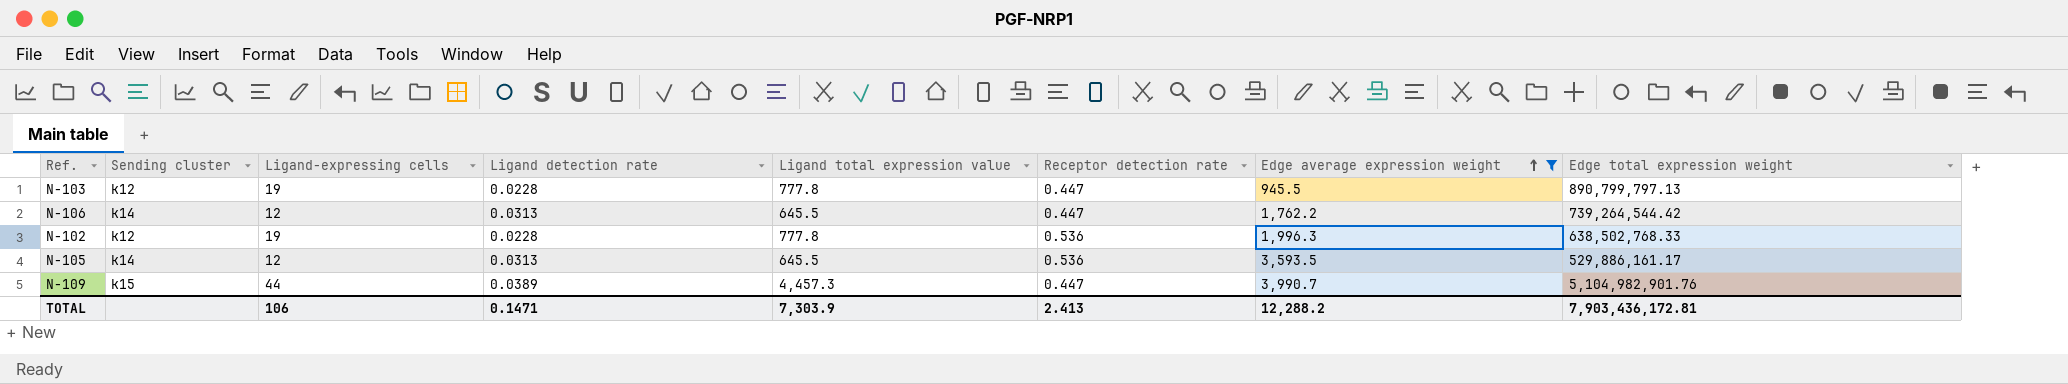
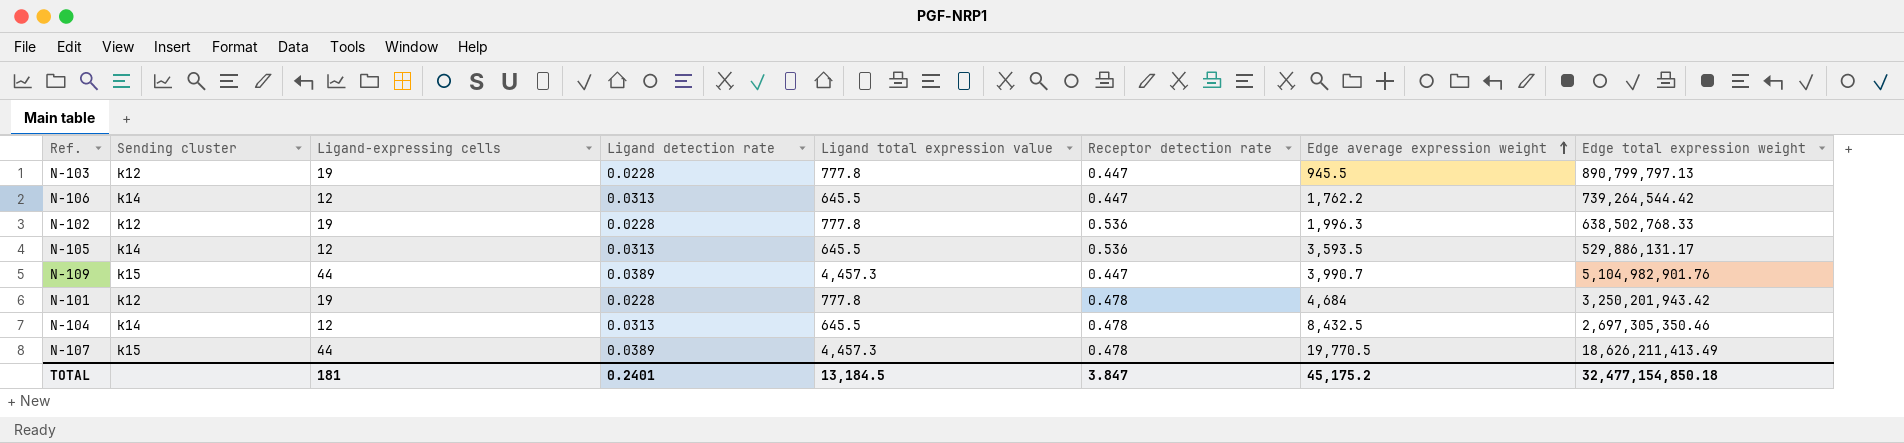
filter: Edge average expression weight <= 3,990.7 -> none
N-105 | Edge total expression weight: 529,886,161.17 -> 529,886,131.17
TOTAL | Ligand-expressing cells: 106 -> 181
TOTAL | Ligand detection rate: 0.1471 -> 0.2401
TOTAL | Ligand total expression value: 7,303.9 -> 13,184.5
TOTAL | Receptor detection rate: 2.413 -> 3.847
TOTAL | Edge average expression weight: 12,288.2 -> 45,175.2
TOTAL | Edge total expression weight: 7,903,436,172.81 -> 32,477,154,850.18

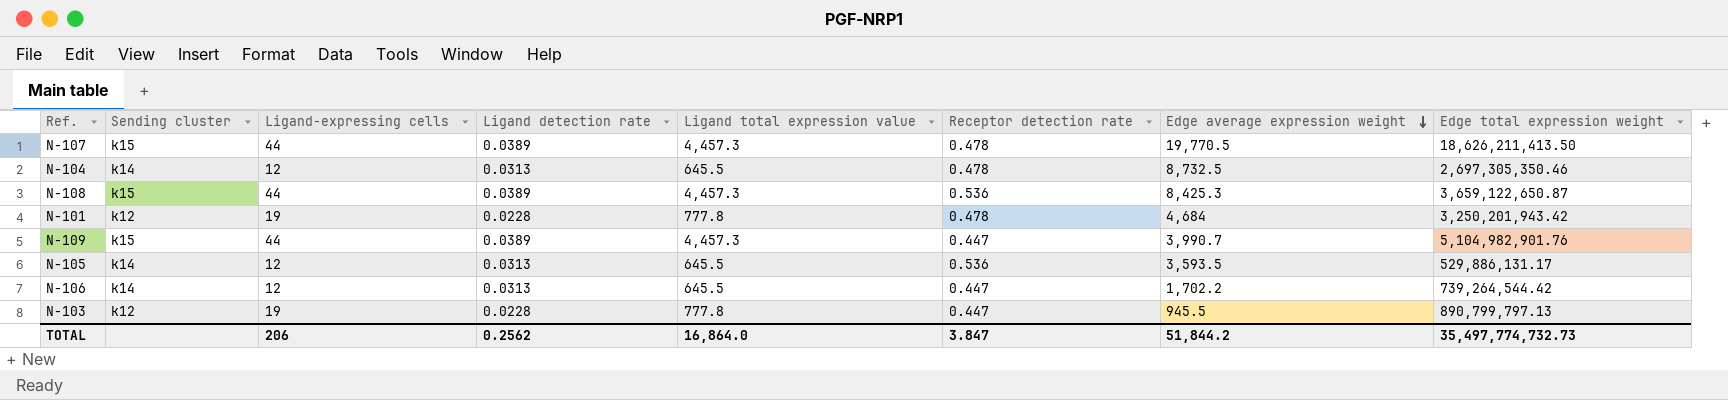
row order: Edge average expression weight ascending -> Edge average expression weight descending
row N-102: k12 | 19 | 0.0228 | 777.8 | 0.536 | 1,996.3 | 638,502,768.33 -> none
N-107 | Edge total expression weight: 18,626,211,413.49 -> 18,626,211,413.50
N-104 | Edge average expression weight: 8,432.5 -> 8,732.5
row N-108: none -> k15 | 44 | 0.0389 | 4,457.3 | 0.536 | 8,425.3 | 3,659,122,650.87
N-106 | Edge average expression weight: 1,762.2 -> 1,702.2
TOTAL | Ligand-expressing cells: 181 -> 206
TOTAL | Ligand detection rate: 0.2401 -> 0.2562
TOTAL | Ligand total expression value: 13,184.5 -> 16,864.0
TOTAL | Edge average expression weight: 45,175.2 -> 51,844.2
TOTAL | Edge total expression weight: 32,477,154,850.18 -> 35,497,774,732.73

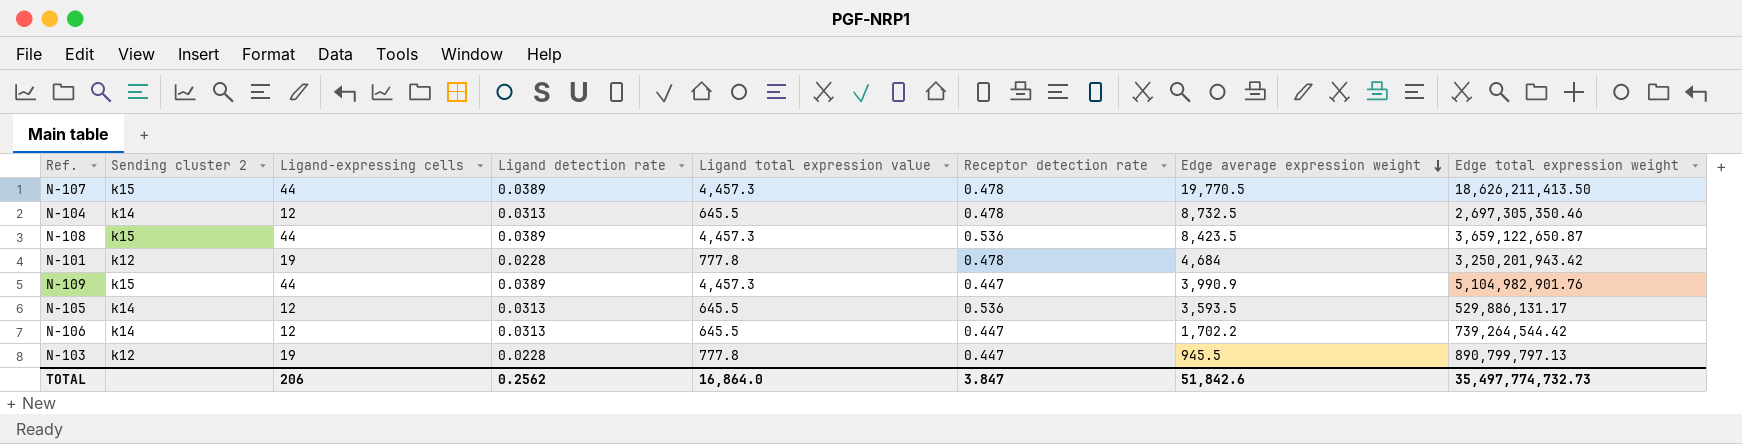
column name: Sending cluster -> Sending cluster 2
N-108 | Edge average expression weight: 8,425.3 -> 8,423.5
N-109 | Edge average expression weight: 3,990.7 -> 3,990.9
TOTAL | Edge average expression weight: 51,844.2 -> 51,842.6

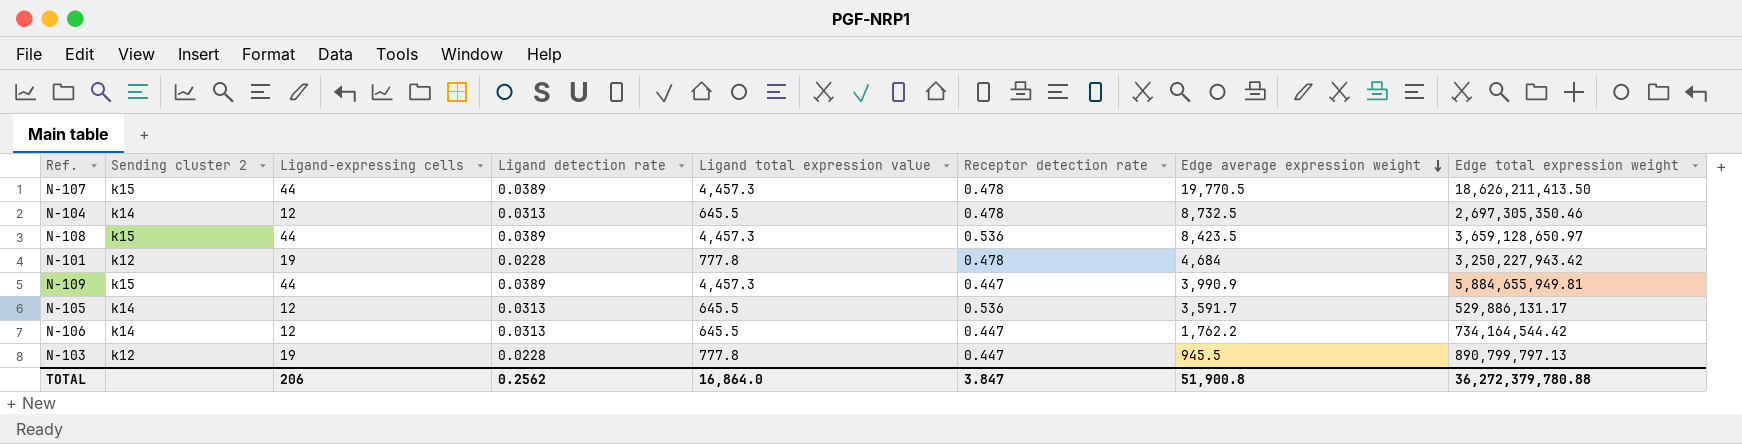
N-108 | Edge total expression weight: 3,659,122,650.87 -> 3,659,128,650.97
N-101 | Edge total expression weight: 3,250,201,943.42 -> 3,250,227,943.42
N-109 | Edge total expression weight: 5,104,982,901.76 -> 5,884,655,949.81
N-105 | Edge average expression weight: 3,593.5 -> 3,591.7
N-106 | Edge average expression weight: 1,702.2 -> 1,762.2
N-106 | Edge total expression weight: 739,264,544.42 -> 734,164,544.42
TOTAL | Edge average expression weight: 51,842.6 -> 51,900.8
TOTAL | Edge total expression weight: 35,497,774,732.73 -> 36,272,379,780.88

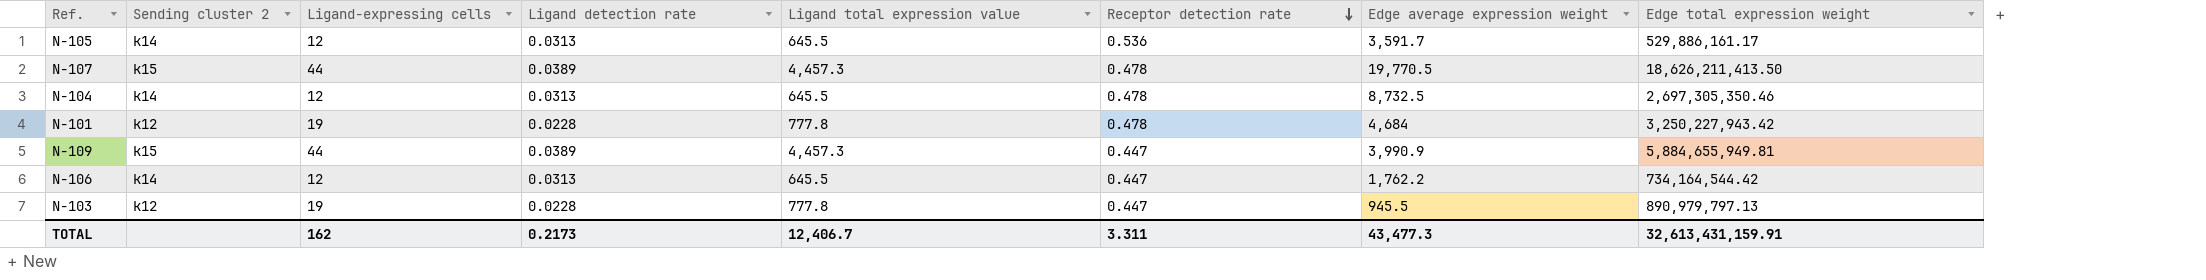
row order: Edge average expression weight descending -> Receptor detection rate descending
row N-108: k15 | 44 | 0.0389 | 4,457.3 | 0.536 | 8,423.5 | 3,659,128,650.97 -> none
N-105 | Edge total expression weight: 529,886,131.17 -> 529,886,161.17
N-103 | Edge total expression weight: 890,799,797.13 -> 890,979,797.13
TOTAL | Ligand-expressing cells: 206 -> 162
TOTAL | Ligand detection rate: 0.2562 -> 0.2173
TOTAL | Ligand total expression value: 16,864.0 -> 12,406.7
TOTAL | Receptor detection rate: 3.847 -> 3.311
TOTAL | Edge average expression weight: 51,900.8 -> 43,477.3
TOTAL | Edge total expression weight: 36,272,379,780.88 -> 32,613,431,159.91

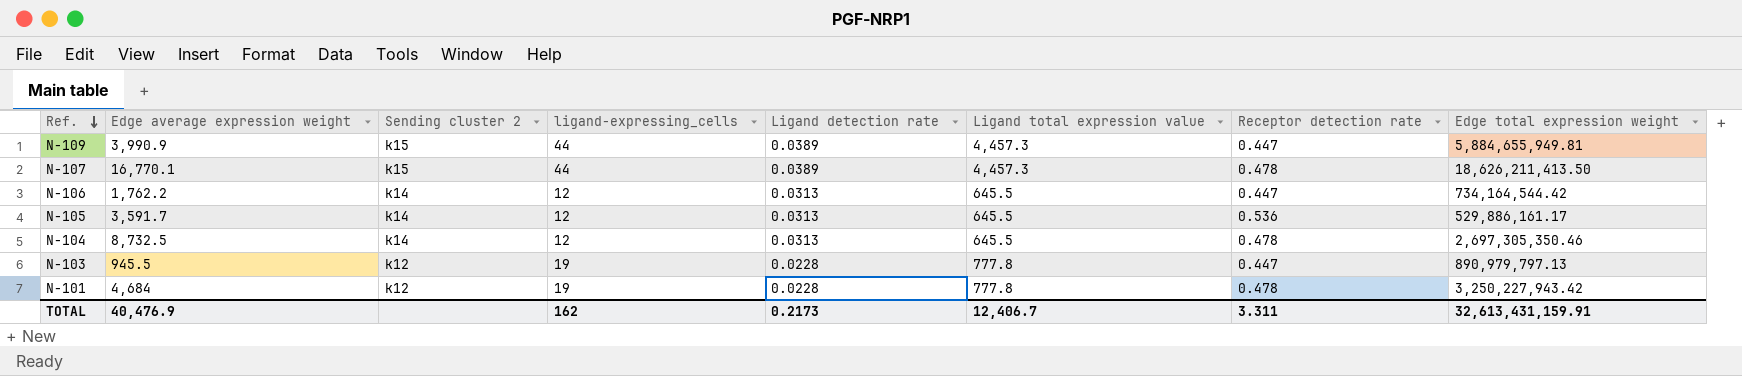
row order: Receptor detection rate descending -> Ref. descending
column Edge average expression weight | position: 7 -> 2
column name: Ligand-expressing cells -> ligand-expressing_cells
N-107 | Edge average expression weight: 19,770.5 -> 16,770.1
TOTAL | Edge average expression weight: 43,477.3 -> 40,476.9

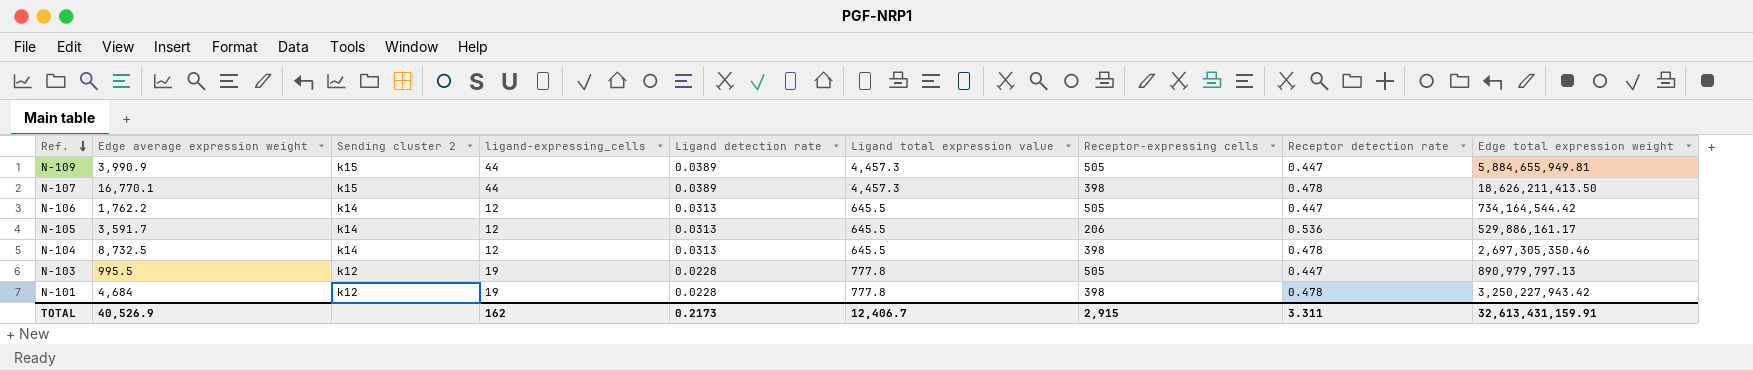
column Receptor-expressing cells | position: none -> 7
N-103 | Edge average expression weight: 945.5 -> 995.5
TOTAL | Edge average expression weight: 40,476.9 -> 40,526.9

